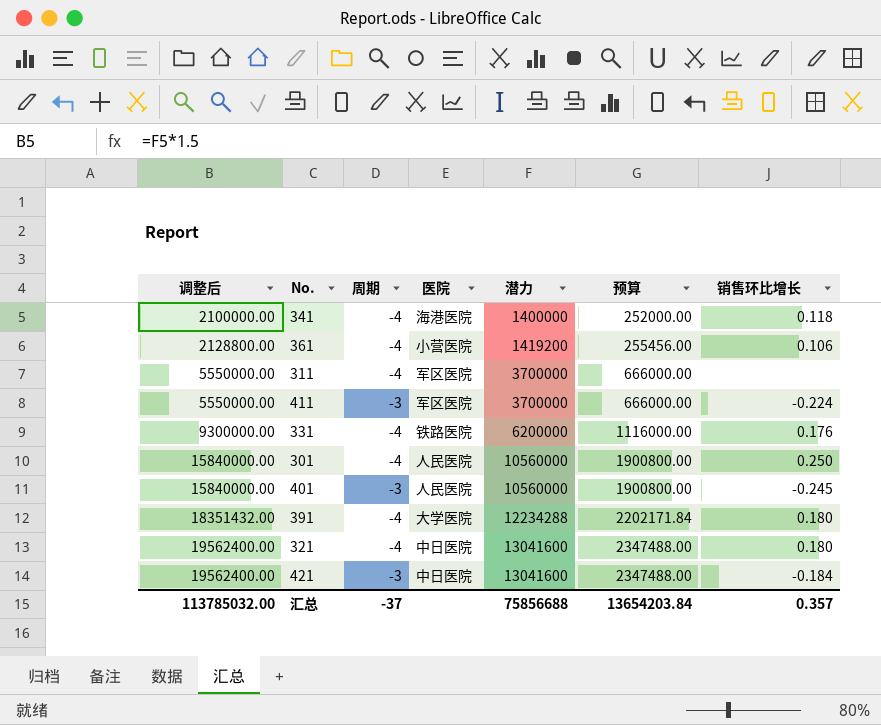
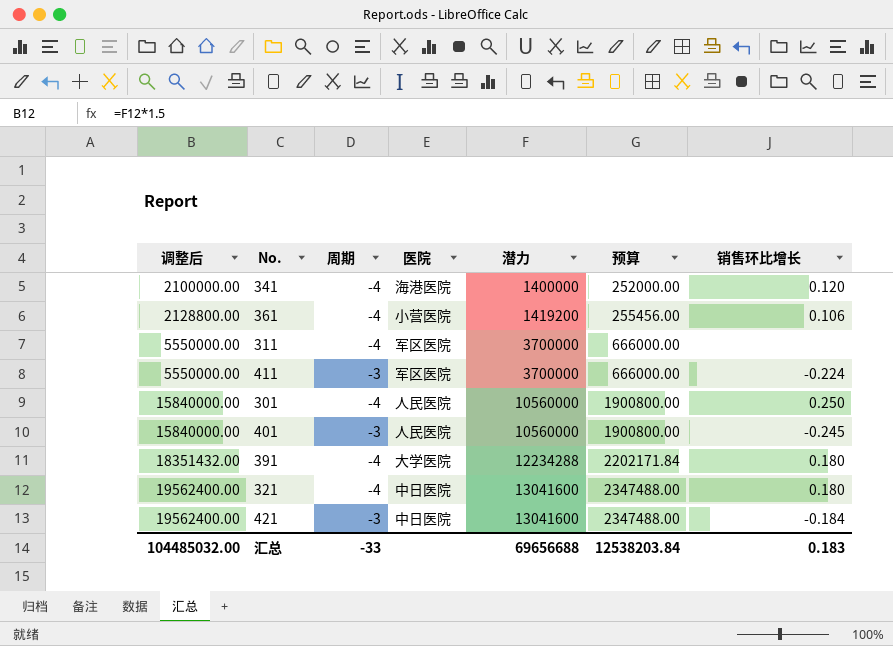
row 331: 9300000.00 | -4 | 铁路医院 | 6200000 | 1116000.00 | 0.176 -> none
341 | 销售环比增长: 0.118 -> 0.120
汇总 | 调整后: 113785032.00 -> 104485032.00
汇总 | 周期: -37 -> -33
汇总 | 潜力: 75856688 -> 69656688
汇总 | 预算: 13654203.84 -> 12538203.84
汇总 | 销售环比增长: 0.357 -> 0.183

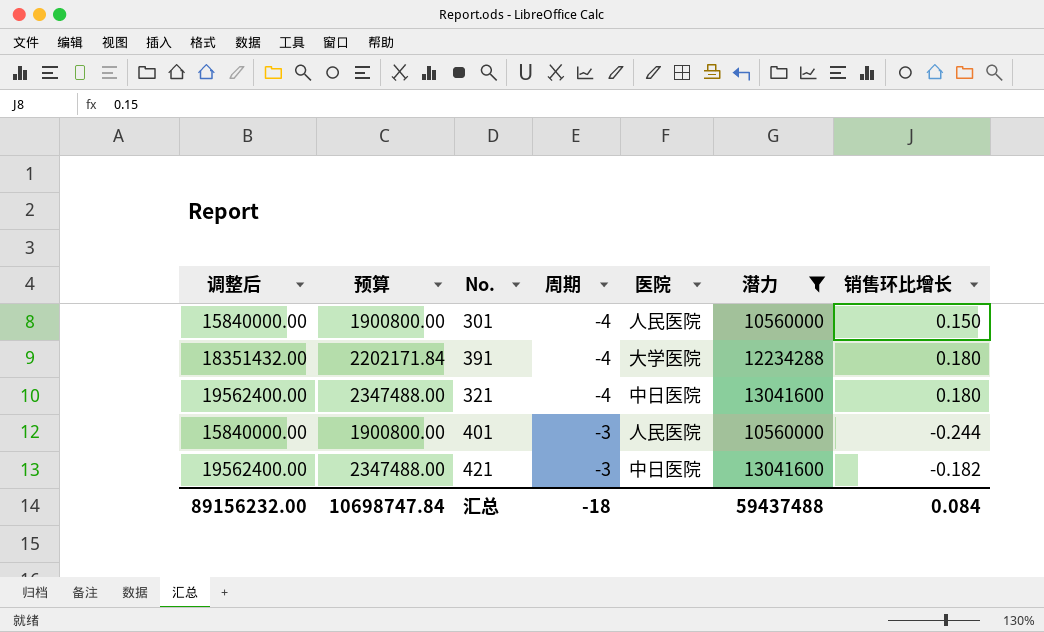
filter: none -> 潜力 >= 10560000
row order: 调整后 ascending -> 周期 ascending
column 预算 | position: 6 -> 2
301 | 销售环比增长: 0.250 -> 0.150
401 | 销售环比增长: -0.245 -> -0.244
421 | 销售环比增长: -0.184 -> -0.182
汇总 | 调整后: 104485032.00 -> 89156232.00
汇总 | 预算: 12538203.84 -> 10698747.84
汇总 | 周期: -33 -> -18
汇总 | 潜力: 69656688 -> 59437488
汇总 | 销售环比增长: 0.183 -> 0.084

